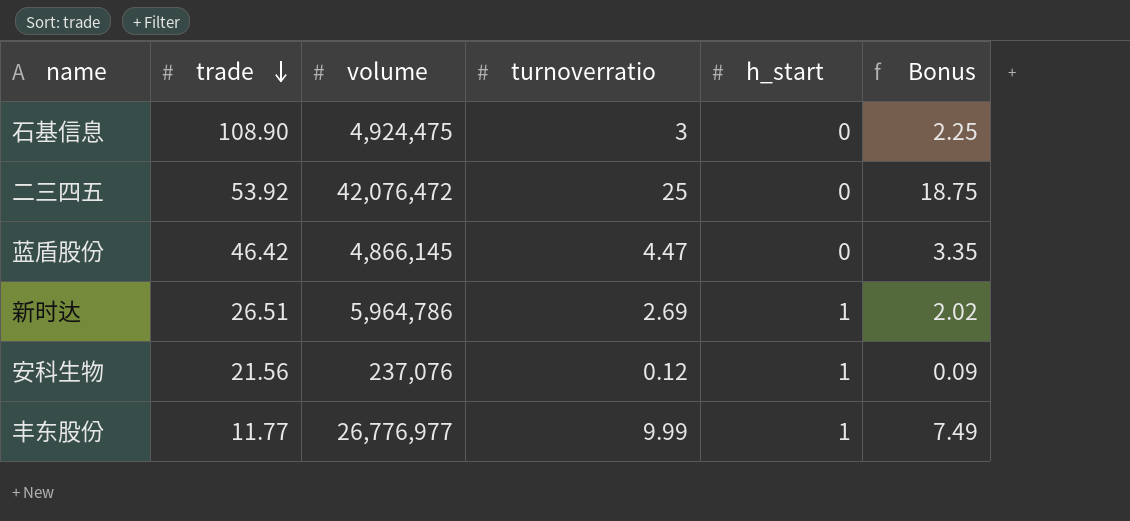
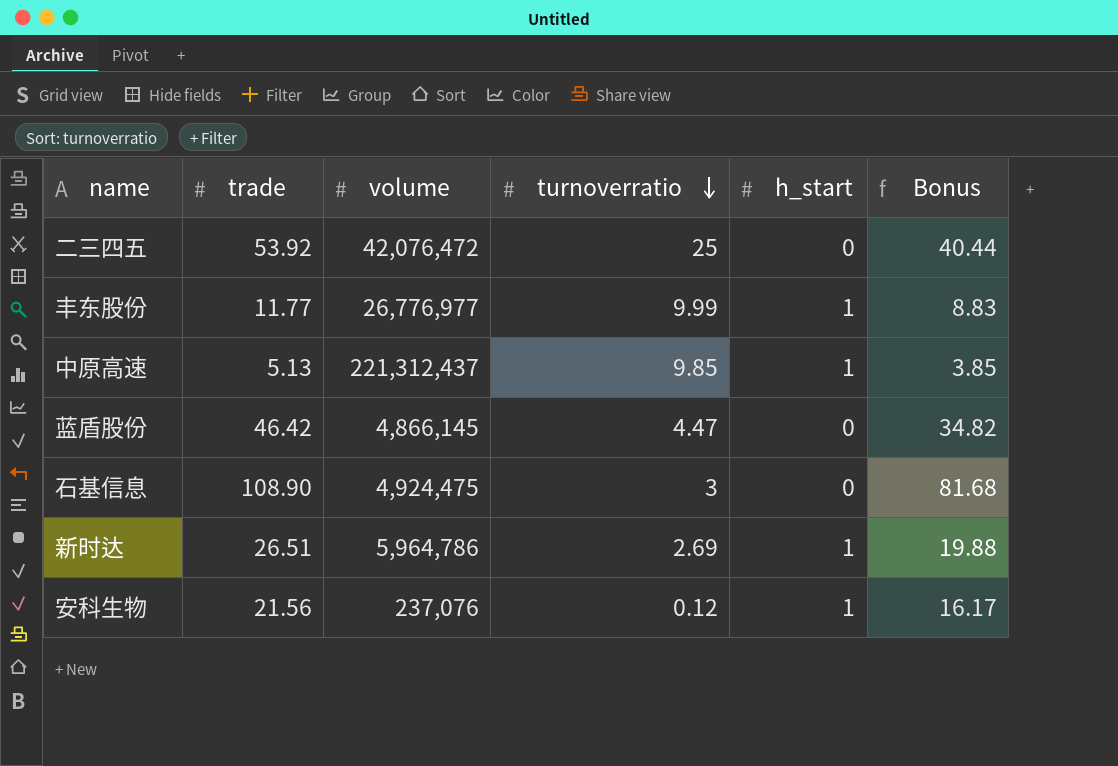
row order: trade descending -> turnoverratio descending
column Bonus | formula: [turnoverratio] * 0.75 -> [trade] * 0.75
row 中原高速: none -> 5.13 | 221,312,437 | 9.85 | 1 | 3.85

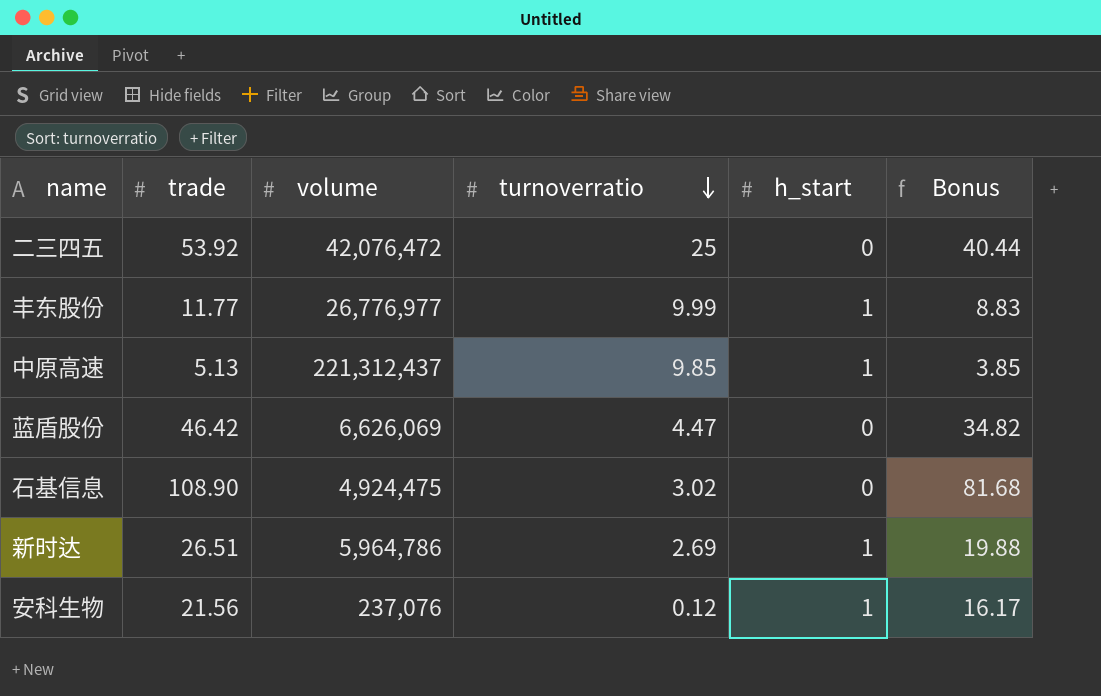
蓝盾股份 | volume: 4,866,145 -> 6,626,069
石基信息 | turnoverratio: 3 -> 3.02

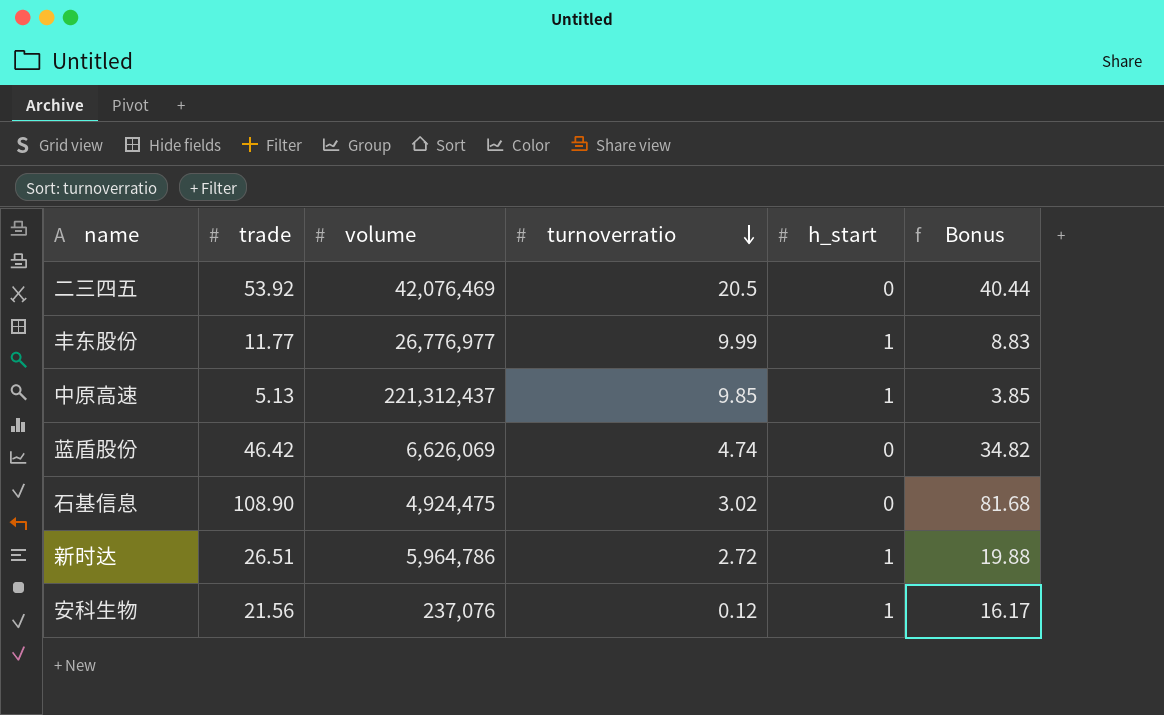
二三四五 | volume: 42,076,472 -> 42,076,469
二三四五 | turnoverratio: 25 -> 20.5
蓝盾股份 | turnoverratio: 4.47 -> 4.74
新时达 | turnoverratio: 2.69 -> 2.72

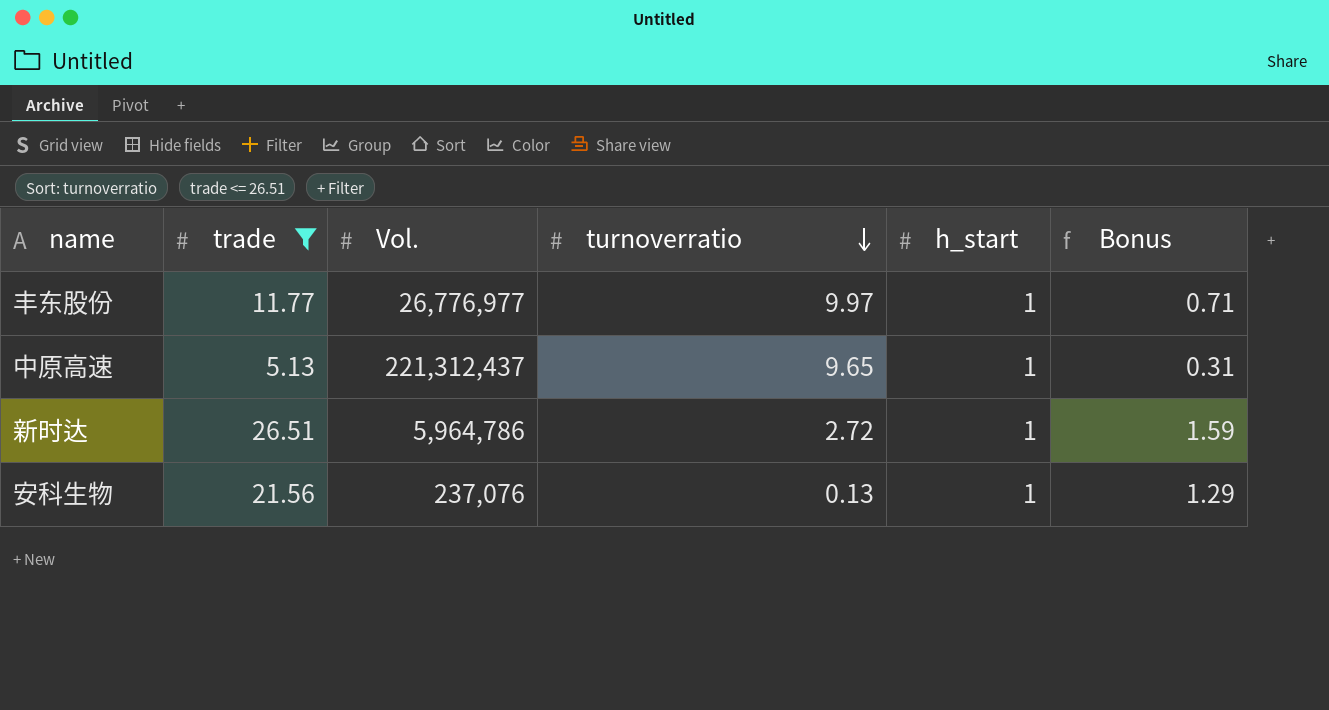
filter: none -> trade <= 26.51
column name: volume -> Vol.
column Bonus | formula: [trade] * 0.75 -> [trade] * 0.06
丰东股份 | turnoverratio: 9.99 -> 9.97
中原高速 | turnoverratio: 9.85 -> 9.65
安科生物 | turnoverratio: 0.12 -> 0.13

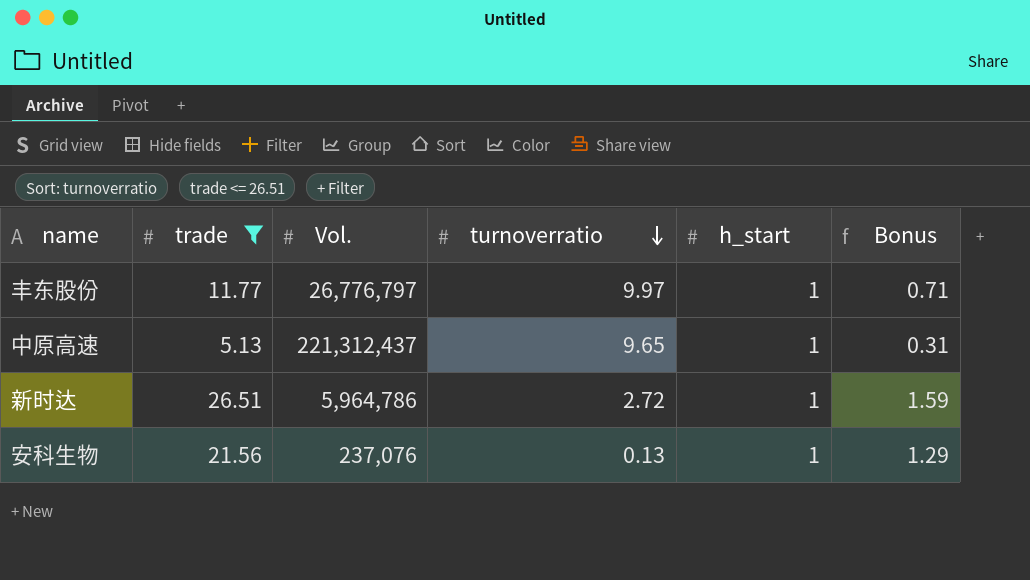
丰东股份 | Vol.: 26,776,977 -> 26,776,797

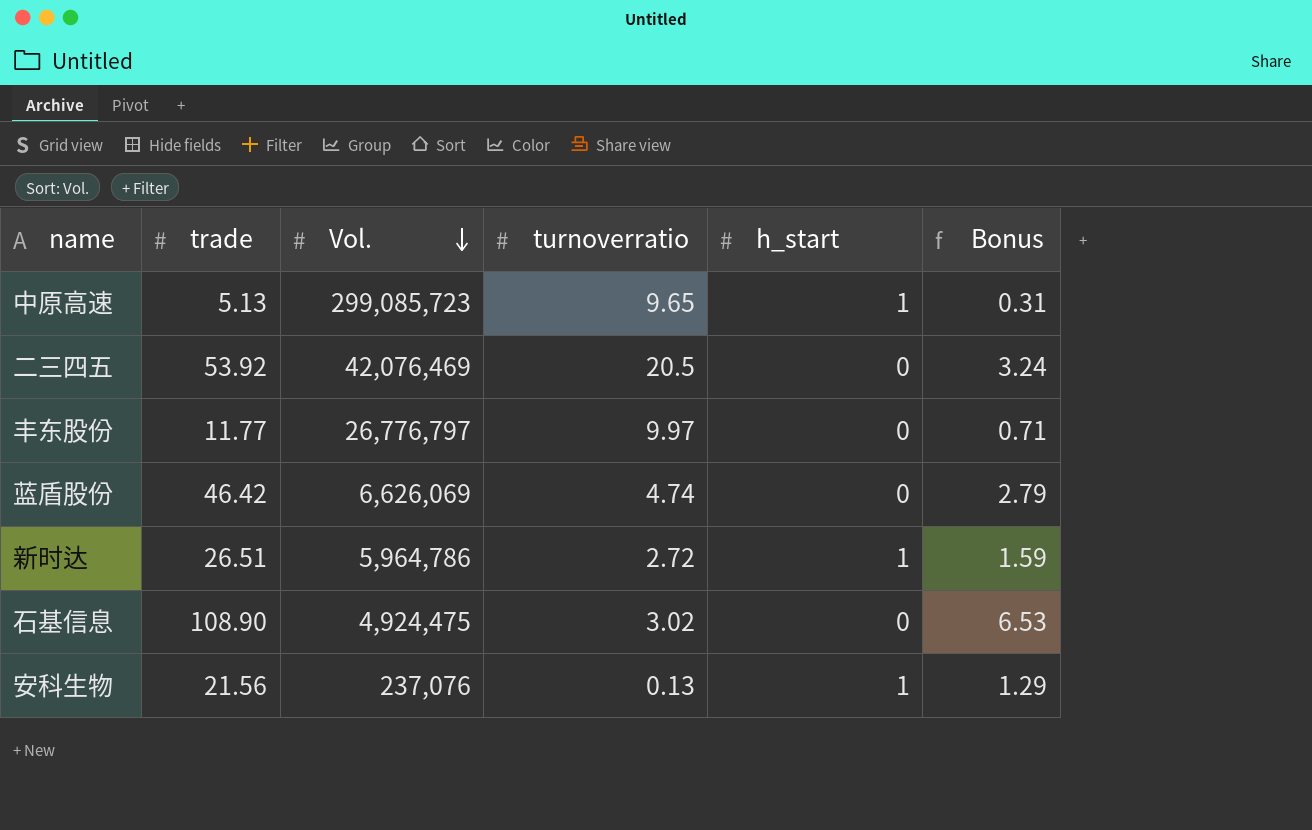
filter: trade <= 26.51 -> none
row order: turnoverratio descending -> Vol. descending
中原高速 | Vol.: 221,312,437 -> 299,085,723
丰东股份 | h_start: 1 -> 0

